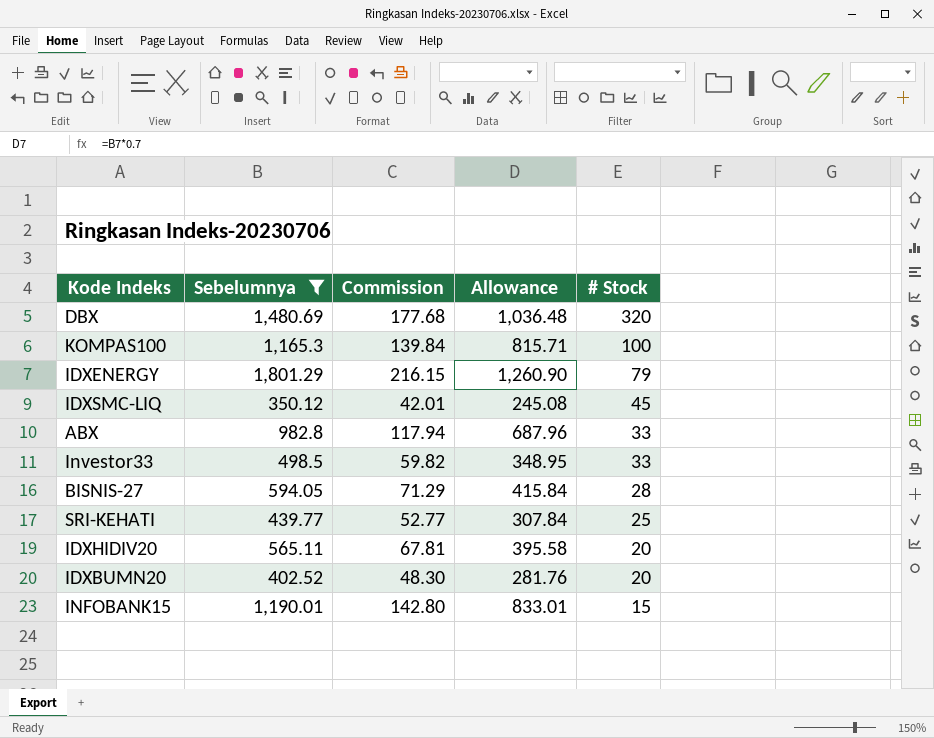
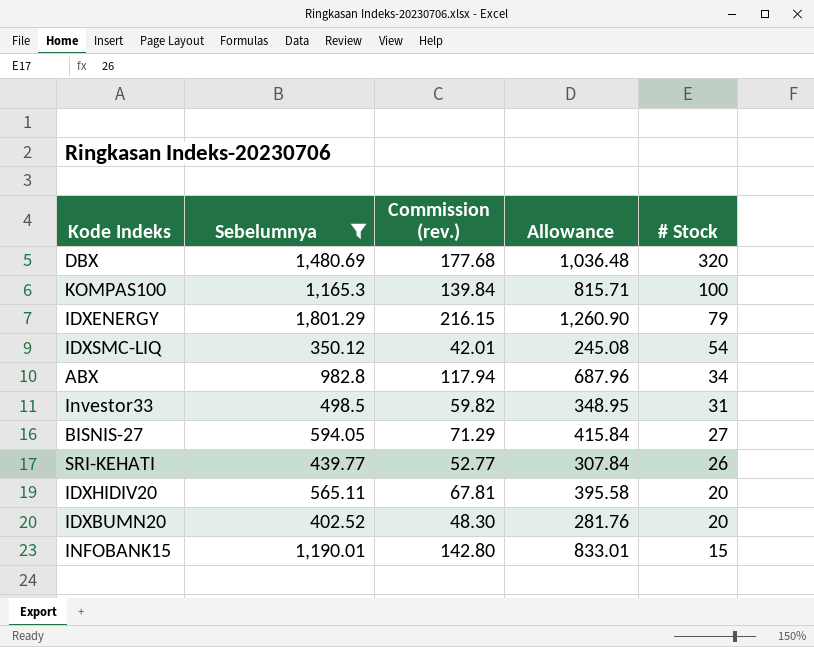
column name: Commission -> Commission (rev.)
IDXSMC-LIQ | # Stock: 45 -> 54
ABX | # Stock: 33 -> 34
Investor33 | # Stock: 33 -> 31
BISNIS-27 | # Stock: 28 -> 27
SRI-KEHATI | # Stock: 25 -> 26

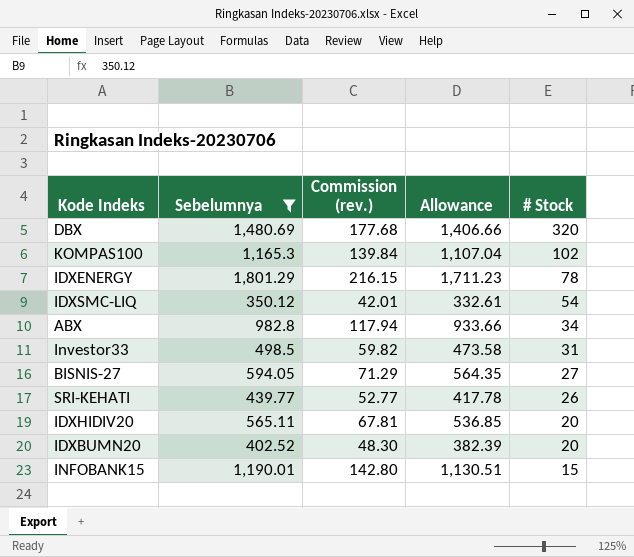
column Allowance | formula: [Sebelumnya] * 0.7 -> [Sebelumnya] * 0.95
KOMPAS100 | # Stock: 100 -> 102
IDXENERGY | # Stock: 79 -> 78

